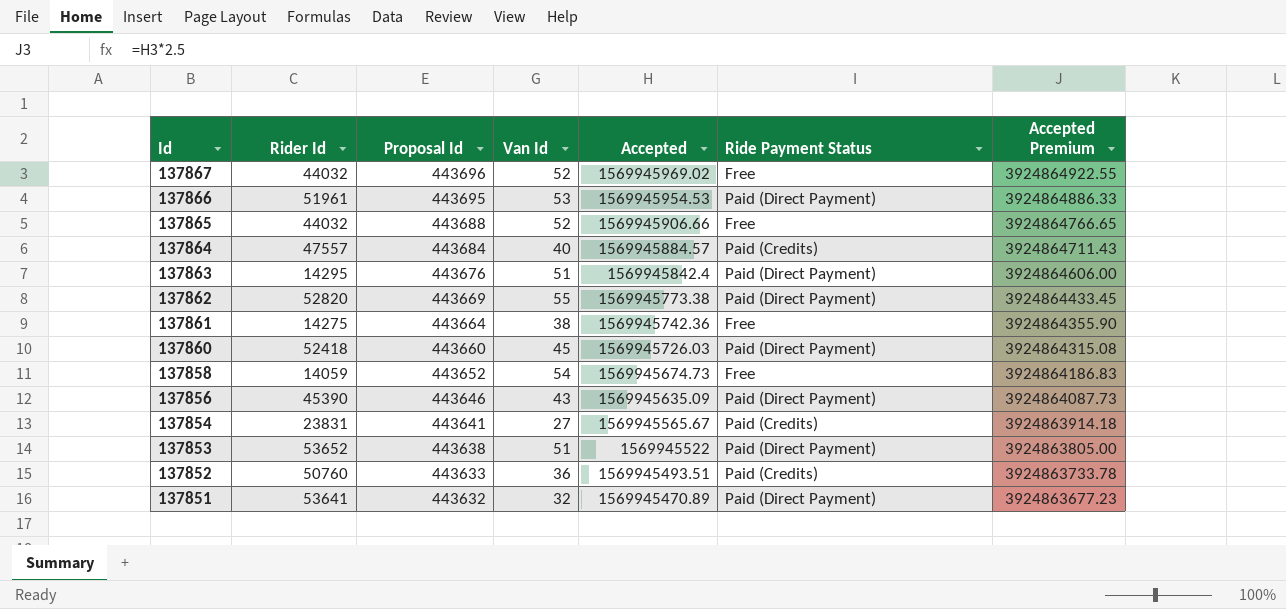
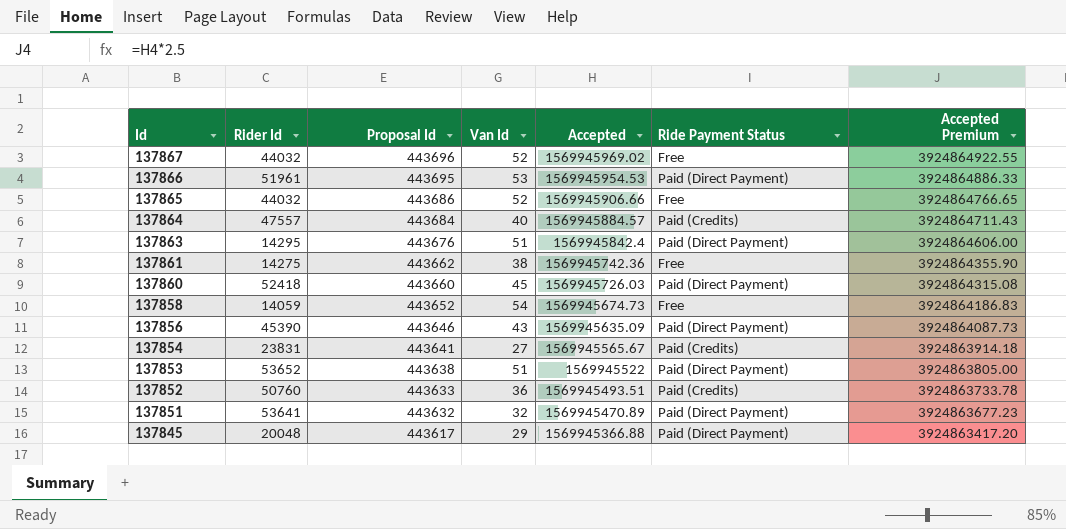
row 137862: 52820 | 443669 | 55 | 1569945773.38 | Paid (Direct Payment) | 3924864433.45 -> none
137865 | Proposal Id: 443688 -> 443686
137861 | Proposal Id: 443664 -> 443662
row 137845: none -> 20048 | 443617 | 29 | 1569945366.88 | Paid (Direct Payment) | 3924863417.20

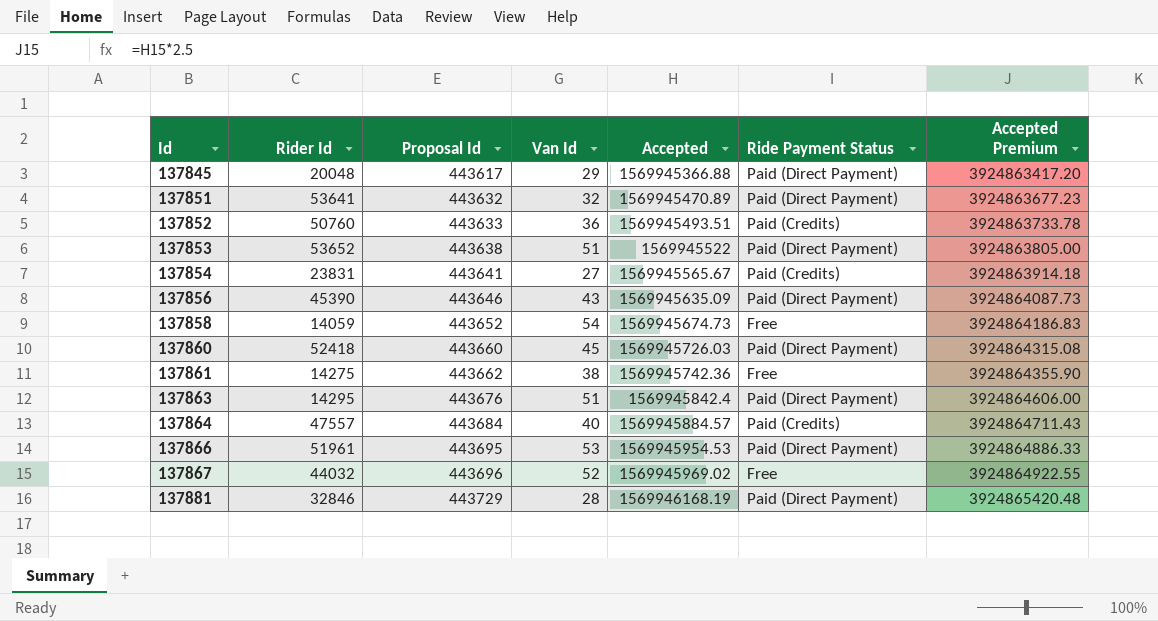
row order: Id descending -> Id ascending
row 137865: 44032 | 443686 | 52 | 1569945906.66 | Free | 3924864766.65 -> none
row 137881: none -> 32846 | 443729 | 28 | 1569946168.19 | Paid (Direct Payment) | 3924865420.48

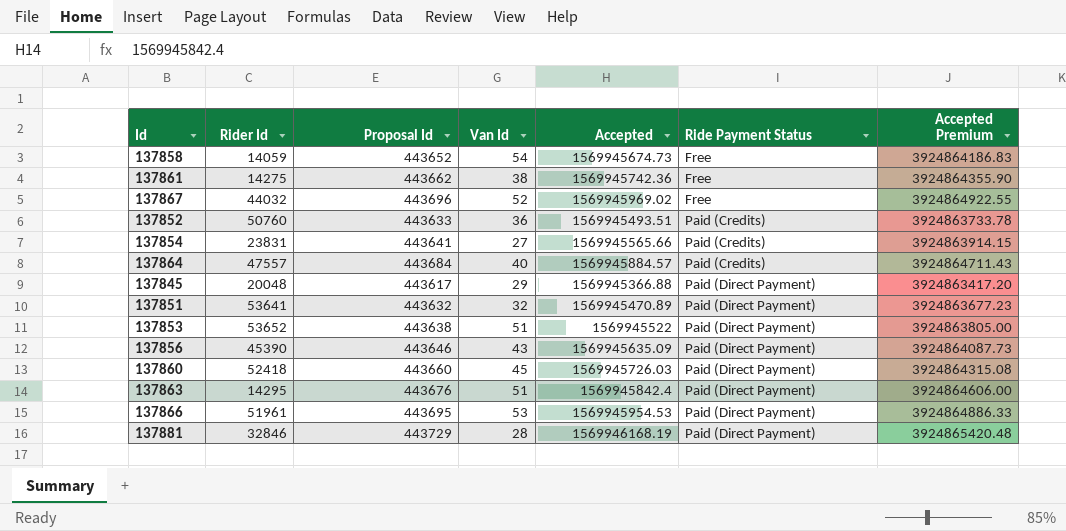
row order: Id ascending -> Ride Payment Status ascending
137854 | Accepted: 1569945565.67 -> 1569945565.66
137854 | Accepted Premium: 3924863914.18 -> 3924863914.15

